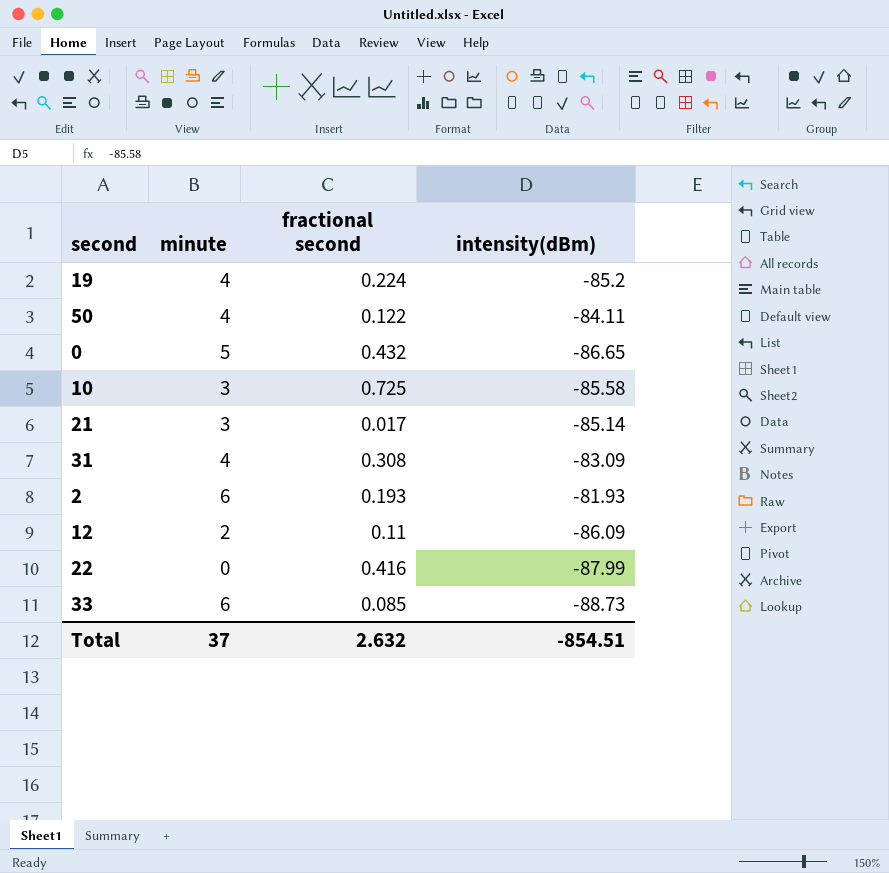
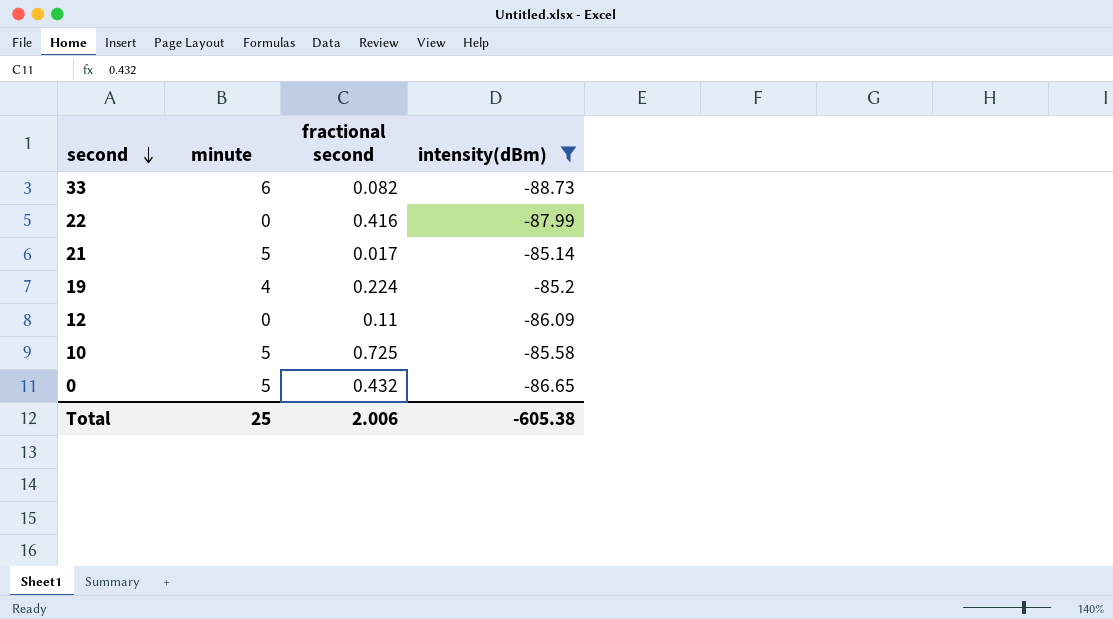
filter: none -> intensity(dBm) <= -85.14
row order: none -> second descending
33 | fractional second: 0.085 -> 0.082
21 | minute: 3 -> 5
12 | minute: 2 -> 0
10 | minute: 3 -> 5
Total | minute: 37 -> 25
Total | fractional second: 2.632 -> 2.006
Total | intensity(dBm): -854.51 -> -605.38

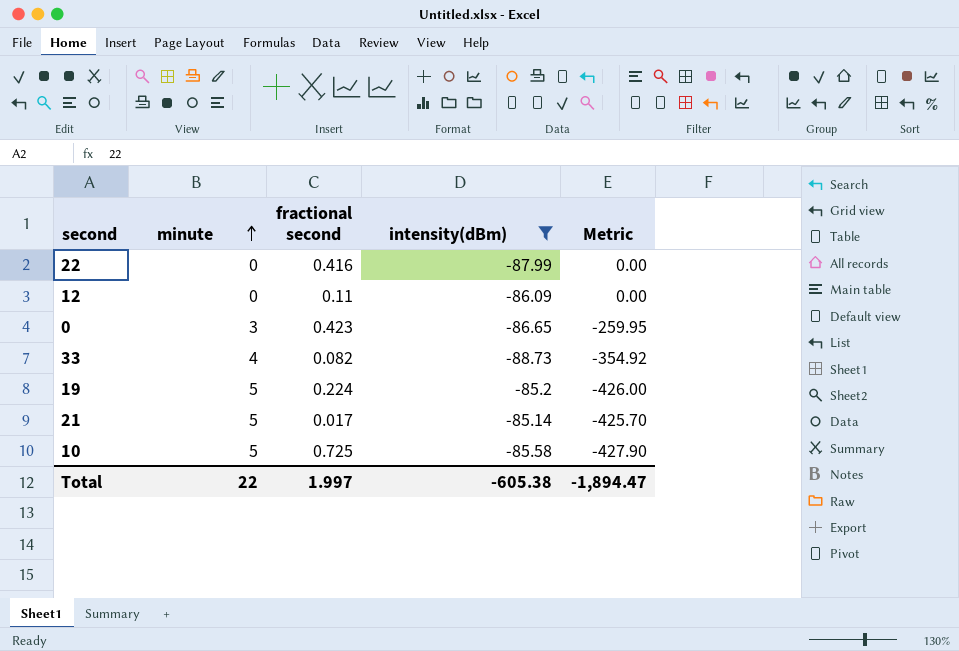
row order: second descending -> minute ascending
column Metric | formula: none -> [minute] * [intensity(dBm)]
0 | minute: 5 -> 3
0 | fractional second: 0.432 -> 0.423
33 | minute: 6 -> 4
19 | minute: 4 -> 5
Total | minute: 25 -> 22
Total | fractional second: 2.006 -> 1.997

